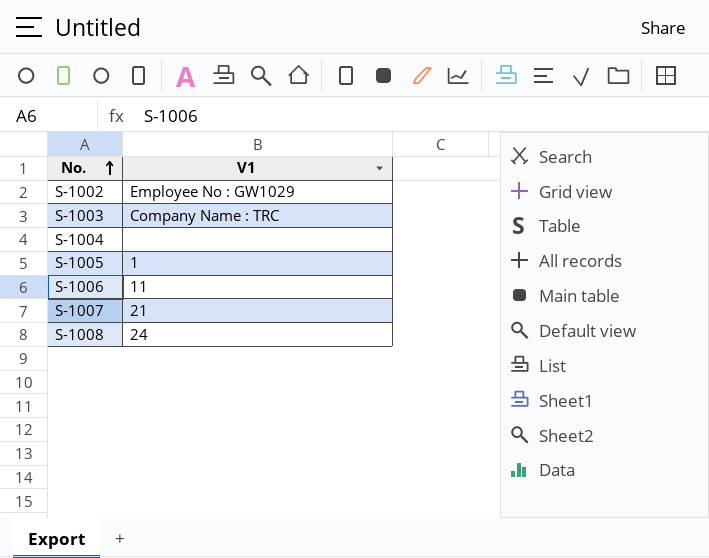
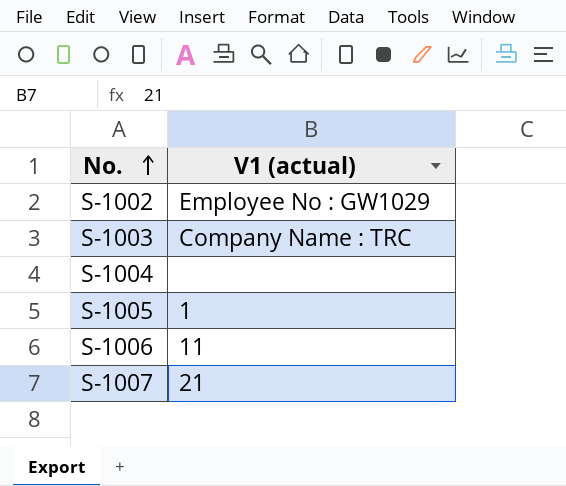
column name: V1 -> V1 (actual)
row S-1008: 24 -> none

